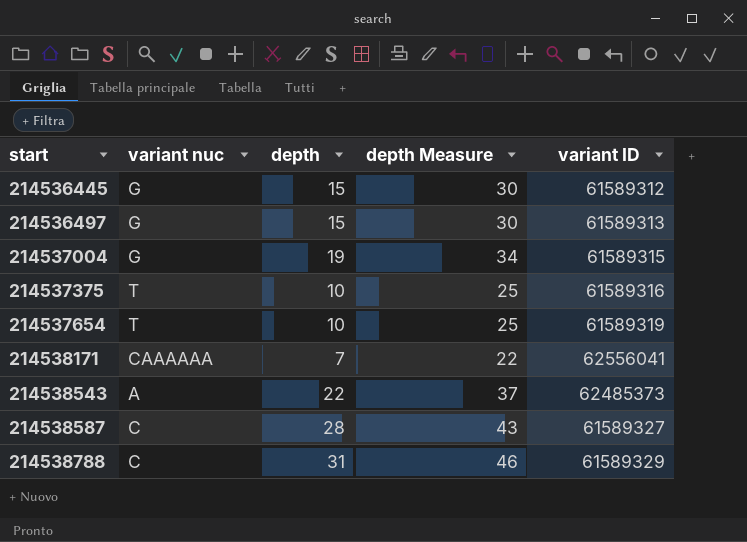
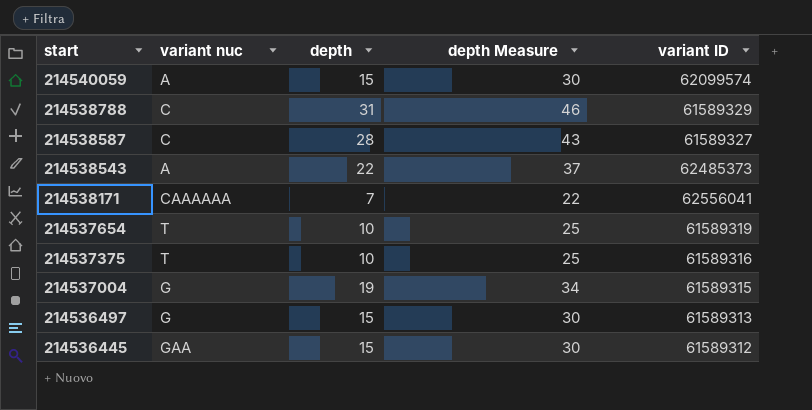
row order: start ascending -> start descending
row 214540059: none -> A | 15 | 30 | 62099574
214536445 | variant nuc: G -> GAA

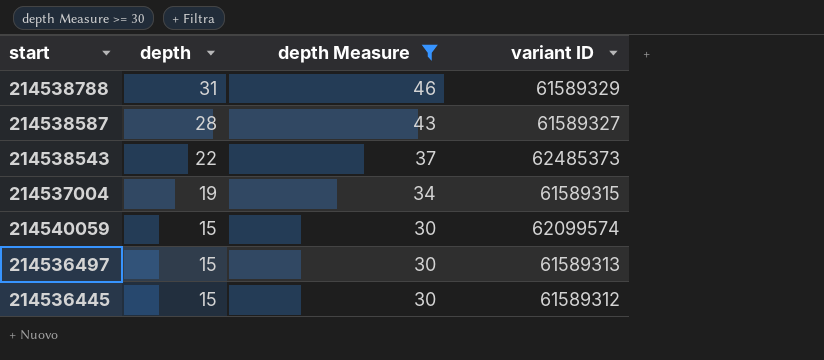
filter: none -> depth Measure >= 30
row order: start descending -> depth descending
column variant nuc | position: 2 -> none

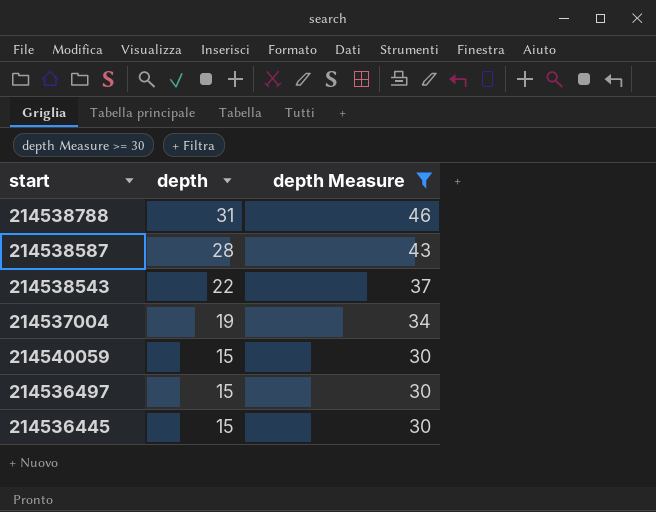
column variant ID | position: 4 -> none

